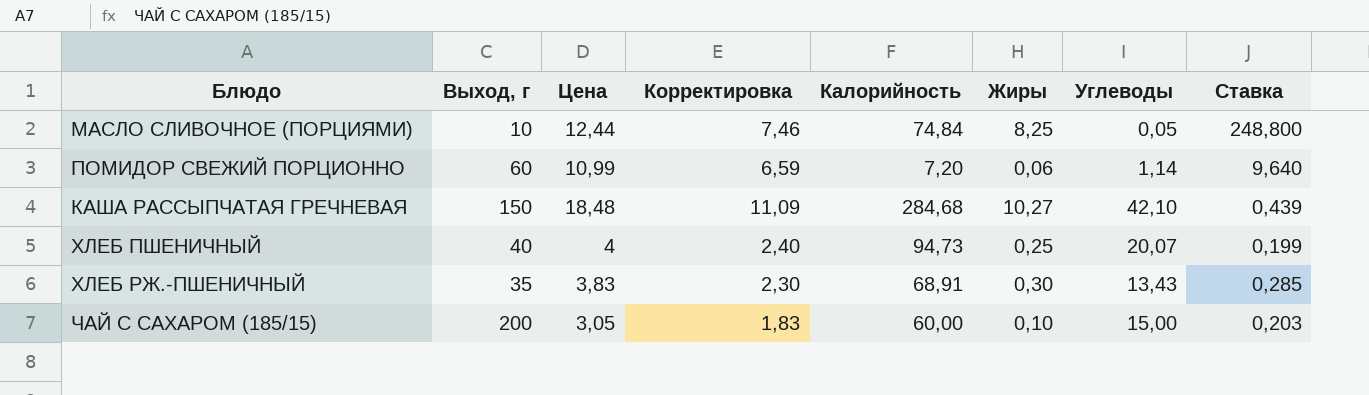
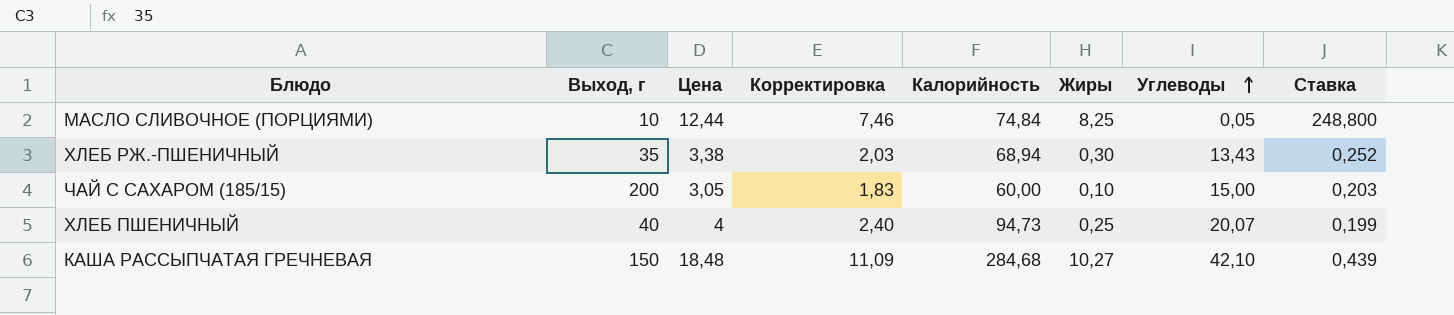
row order: none -> Углеводы ascending
row ПОМИДОР СВЕЖИЙ ПОРЦИОННО: 60 | 10,99 | 6,59 | 7,20 | 0,06 | 1,14 | 9,640 -> none
ХЛЕБ РЖ.-ПШЕНИЧНЫЙ | Цена: 3,83 -> 3,38
ХЛЕБ РЖ.-ПШЕНИЧНЫЙ | Корректировка: 2,30 -> 2,03
ХЛЕБ РЖ.-ПШЕНИЧНЫЙ | Калорийность: 68,91 -> 68,94
ХЛЕБ РЖ.-ПШЕНИЧНЫЙ | Ставка: 0,285 -> 0,252

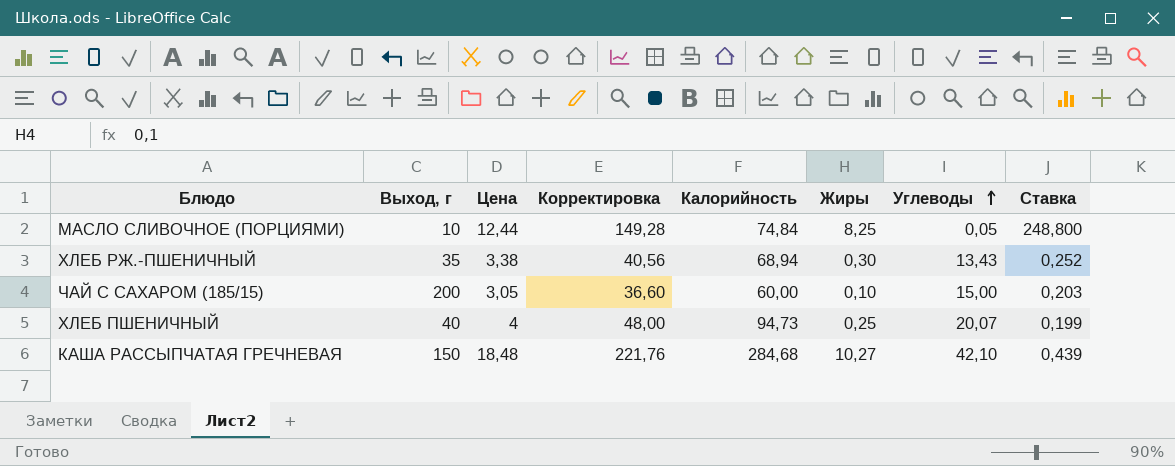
column Корректировка | formula: [Цена] * 0,6 -> [Цена] * 12

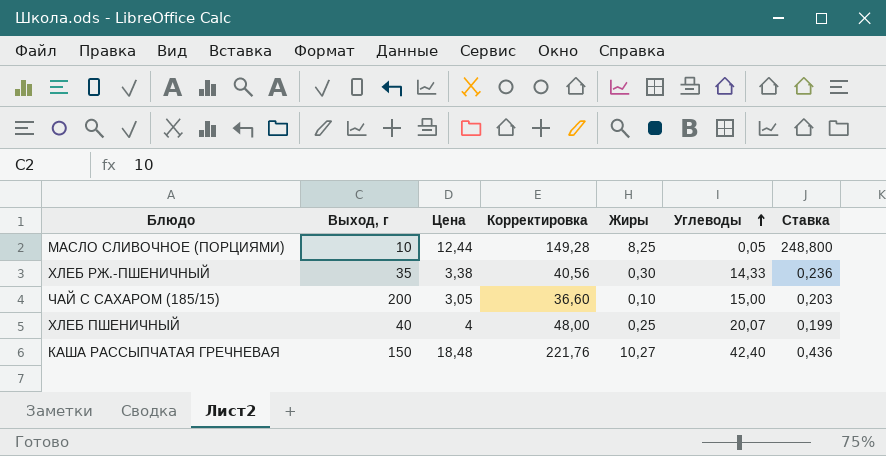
column Калорийность | position: 5 -> none
ХЛЕБ РЖ.-ПШЕНИЧНЫЙ | Углеводы: 13,43 -> 14,33
ХЛЕБ РЖ.-ПШЕНИЧНЫЙ | Ставка: 0,252 -> 0,236
КАША РАССЫПЧАТАЯ ГРЕЧНЕВАЯ | Углеводы: 42,10 -> 42,40
КАША РАССЫПЧАТАЯ ГРЕЧНЕВАЯ | Ставка: 0,439 -> 0,436

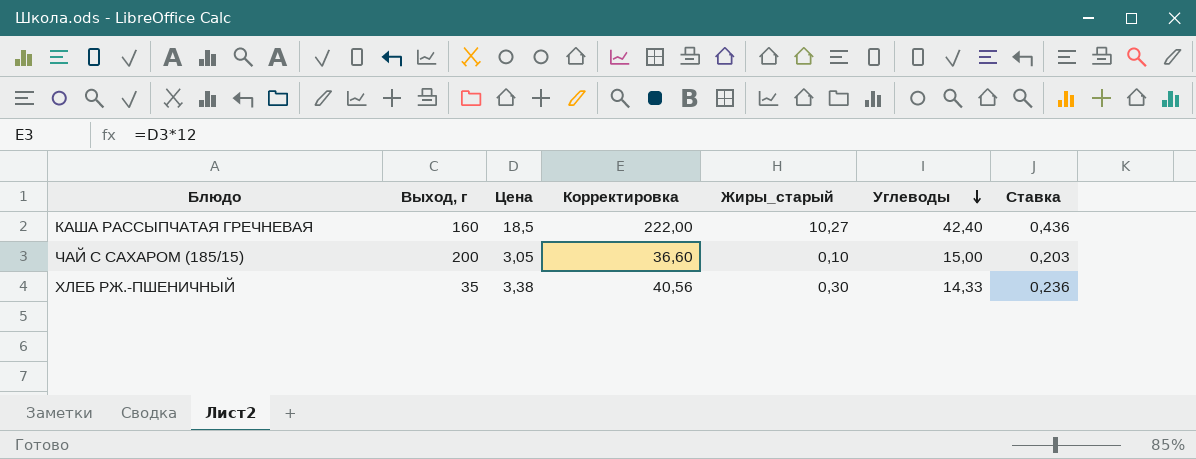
row order: Углеводы ascending -> Углеводы descending
column name: Жиры -> Жиры_старый
row МАСЛО СЛИВОЧНОЕ (ПОРЦИЯМИ): 10 | 12,44 | 149,28 | 8,25 | 0,05 | 248,800 -> none
row ХЛЕБ ПШЕНИЧНЫЙ: 40 | 4 | 48,00 | 0,25 | 20,07 | 0,199 -> none
КАША РАССЫПЧАТАЯ ГРЕЧНЕВАЯ | Выход, г: 150 -> 160
КАША РАССЫПЧАТАЯ ГРЕЧНЕВАЯ | Цена: 18,48 -> 18,5
КАША РАССЫПЧАТАЯ ГРЕЧНЕВАЯ | Корректировка: 221,76 -> 222,00

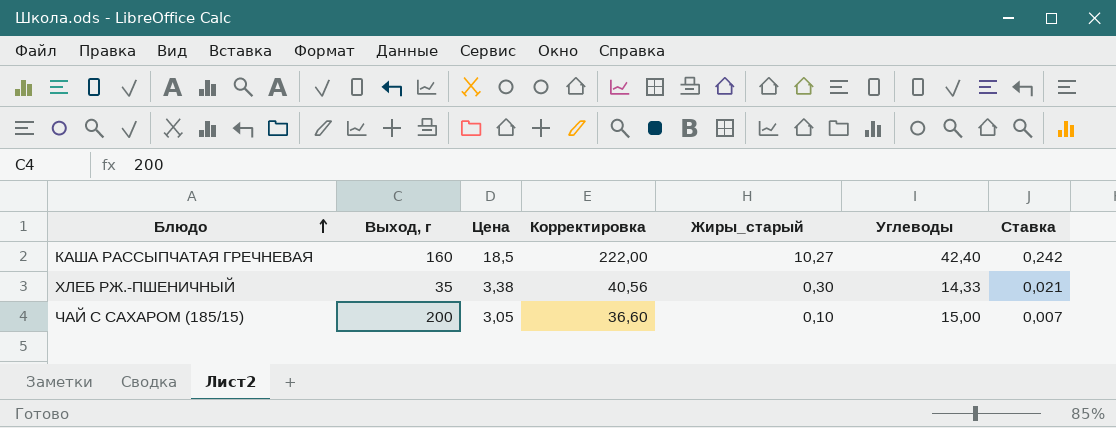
row order: Углеводы descending -> Блюдо ascending
column Ставка | formula: [Цена] / [Углеводы] -> [Жиры_старый] / [Углеводы]

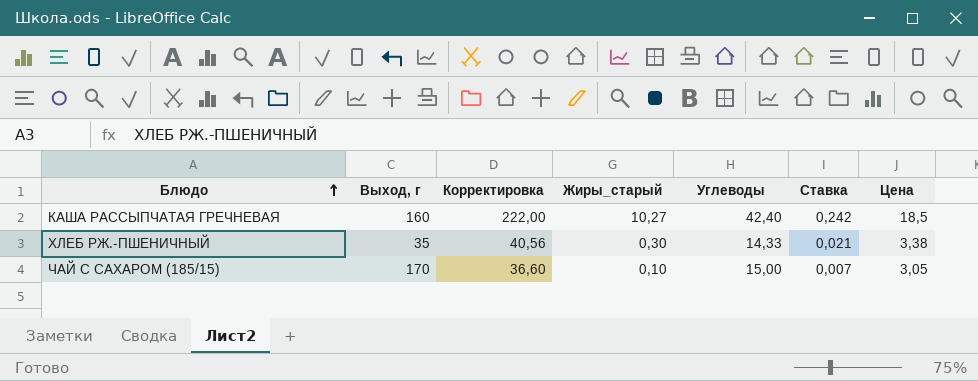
column Цена | position: 3 -> 7
ЧАЙ С САХАРОМ (185/15) | Выход, г: 200 -> 170

